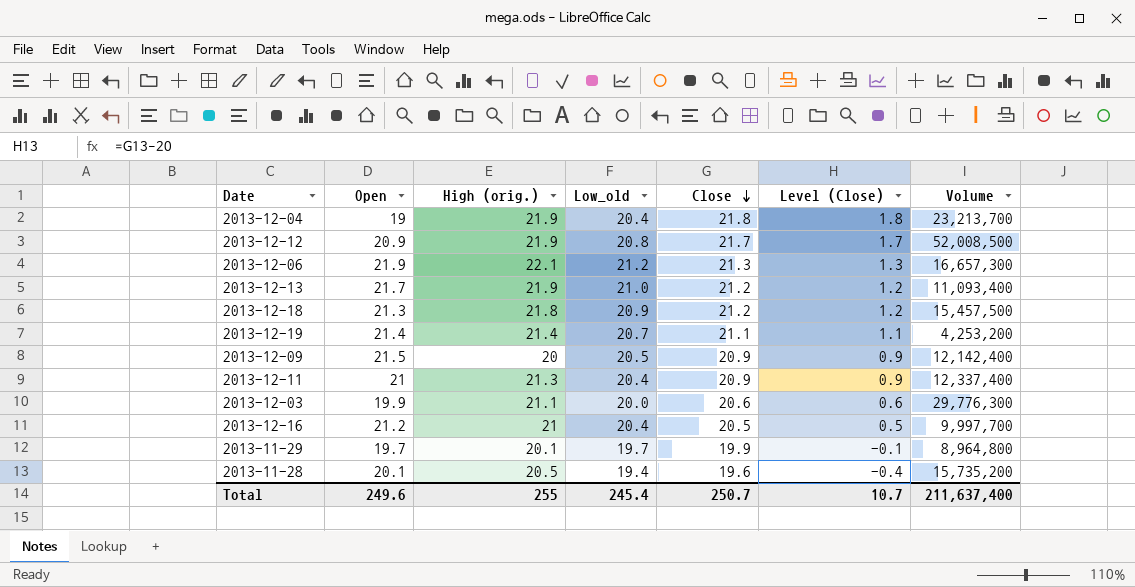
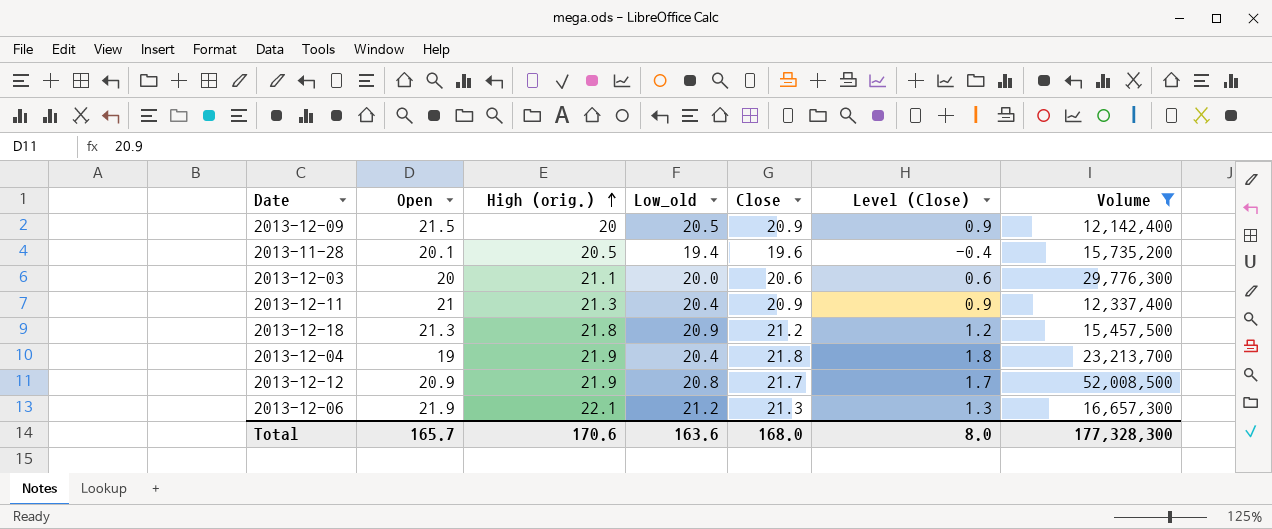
filter: none -> Volume >= 12,142,400
row order: Close descending -> High (orig.) ascending
2013-12-03 | Open: 19.9 -> 20
Total | Open: 249.6 -> 165.7
Total | High (orig.): 255 -> 170.6
Total | Low_old: 245.4 -> 163.6
Total | Close: 250.7 -> 168.0
Total | Level (Close): 10.7 -> 8.0
Total | Volume: 211,637,400 -> 177,328,300

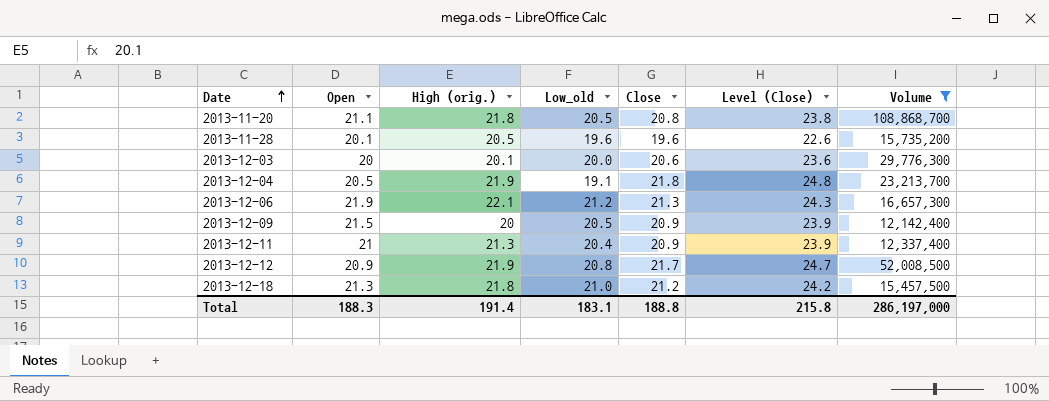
row order: High (orig.) ascending -> Date ascending
column Level (Close) | formula: [Close] - 20 -> [Close] + 3
row 2013-11-20: none -> 21.1 | 21.8 | 20.5 | 20.8 | 23.8 | 108,868,700
2013-11-28 | Low_old: 19.4 -> 19.6
2013-12-03 | High (orig.): 21.1 -> 20.1
2013-12-04 | Open: 19 -> 20.5
2013-12-04 | Low_old: 20.4 -> 19.1
2013-12-18 | Low_old: 20.9 -> 21.0
Total | Open: 165.7 -> 188.3
Total | High (orig.): 170.6 -> 191.4
Total | Low_old: 163.6 -> 183.1
Total | Close: 168.0 -> 188.8
Total | Level (Close): 8.0 -> 215.8
Total | Volume: 177,328,300 -> 286,197,000

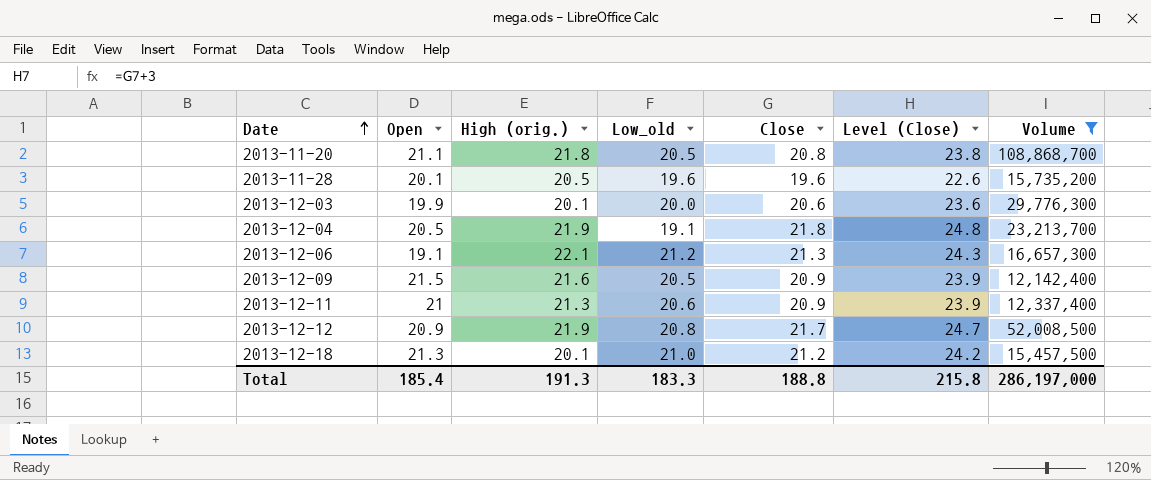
2013-12-03 | Open: 20 -> 19.9
2013-12-06 | Open: 21.9 -> 19.1
2013-12-09 | High (orig.): 20 -> 21.6
2013-12-11 | Low_old: 20.4 -> 20.6
2013-12-18 | High (orig.): 21.8 -> 20.1
Total | Open: 188.3 -> 185.4
Total | High (orig.): 191.4 -> 191.3
Total | Low_old: 183.1 -> 183.3

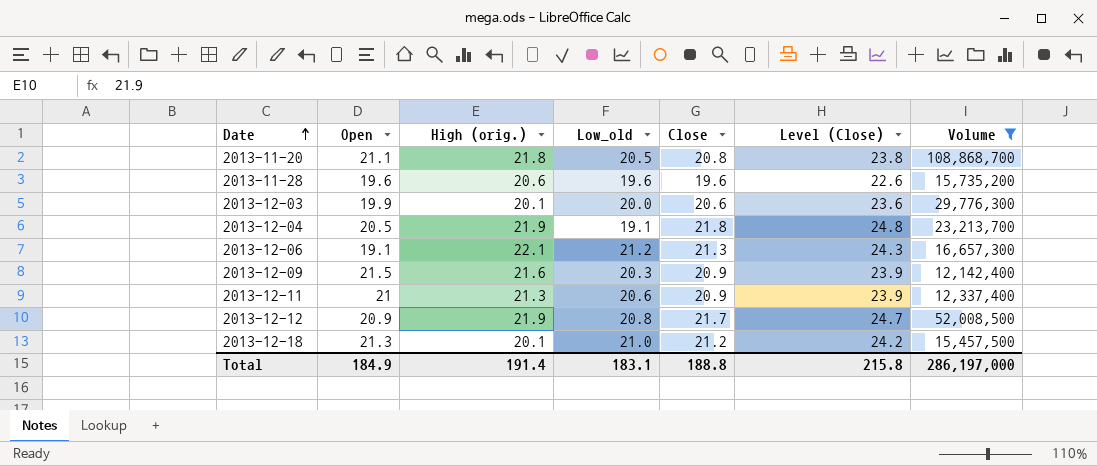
2013-11-28 | Open: 20.1 -> 19.6
2013-11-28 | High (orig.): 20.5 -> 20.6
2013-12-09 | Low_old: 20.5 -> 20.3
Total | Open: 185.4 -> 184.9
Total | High (orig.): 191.3 -> 191.4
Total | Low_old: 183.3 -> 183.1

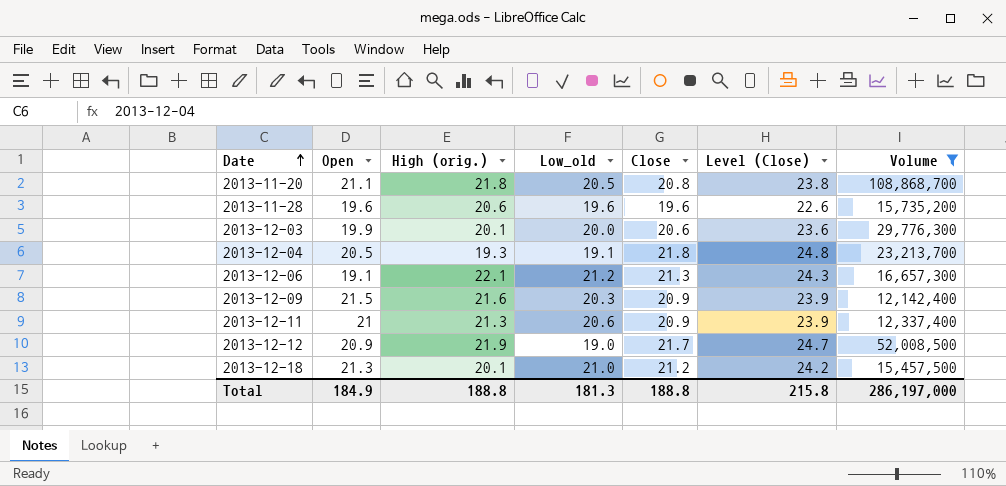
2013-12-04 | High (orig.): 21.9 -> 19.3
2013-12-12 | Low_old: 20.8 -> 19.0
Total | High (orig.): 191.4 -> 188.8
Total | Low_old: 183.1 -> 181.3

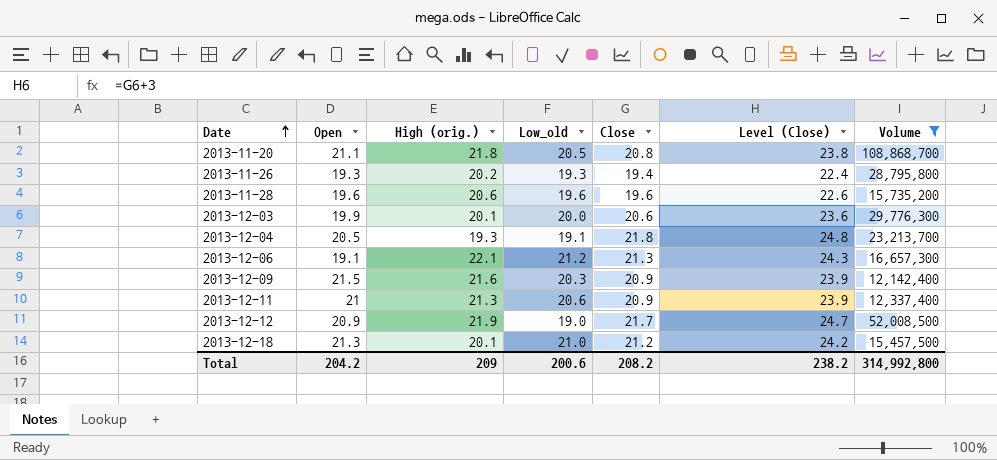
row 2013-11-26: none -> 19.3 | 20.2 | 19.3 | 19.4 | 22.4 | 28,795,800
Total | Open: 184.9 -> 204.2
Total | High (orig.): 188.8 -> 209
Total | Low_old: 181.3 -> 200.6
Total | Close: 188.8 -> 208.2
Total | Level (Close): 215.8 -> 238.2
Total | Volume: 286,197,000 -> 314,992,800

